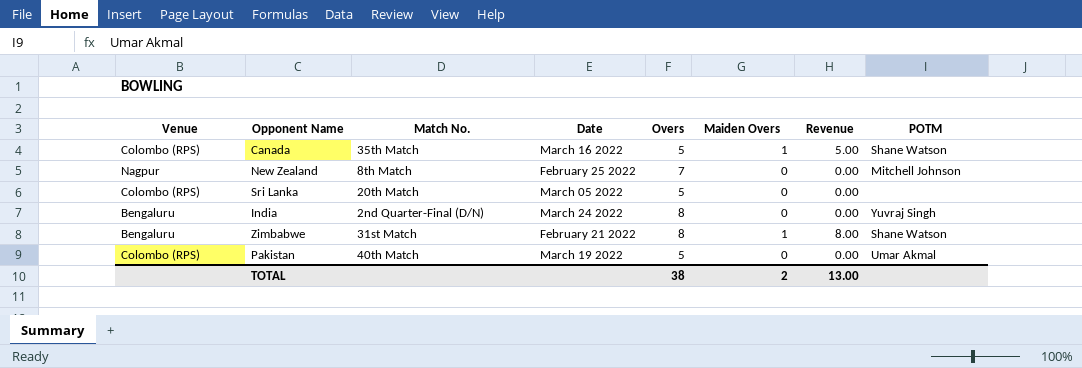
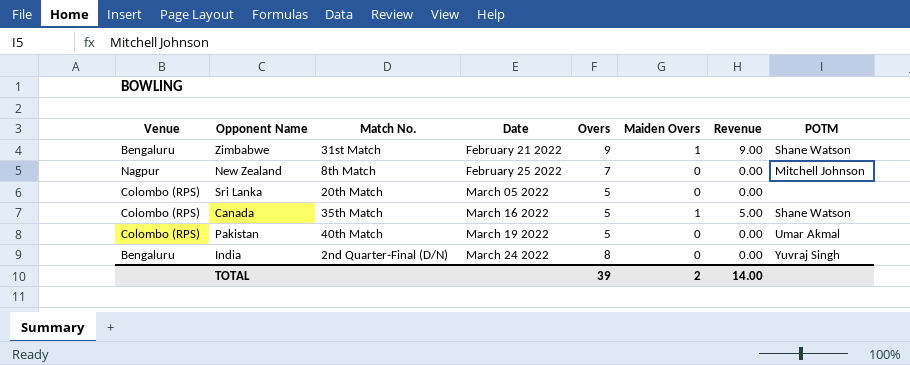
row order: none -> Date ascending
Zimbabwe | Overs: 8 -> 9
Zimbabwe | Revenue: 8.00 -> 9.00
TOTAL | Overs: 38 -> 39
TOTAL | Revenue: 13.00 -> 14.00

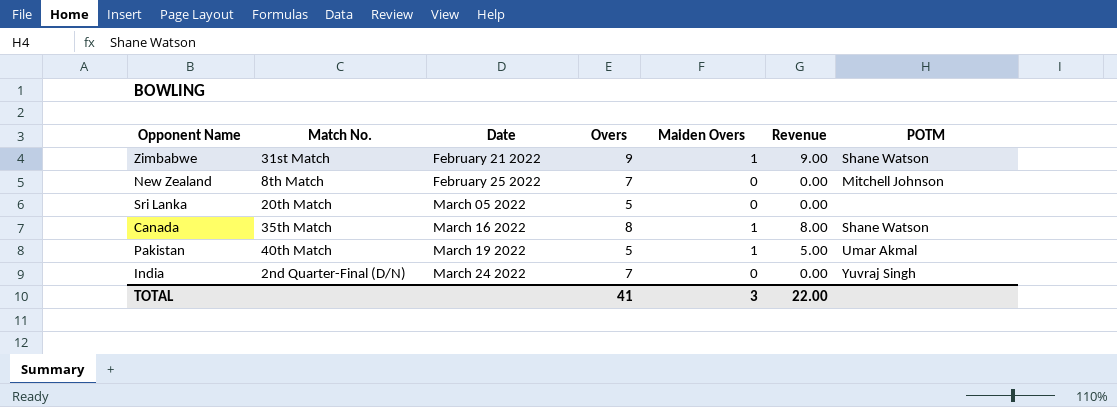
column Venue | position: 1 -> none
Canada | Overs: 5 -> 8
Canada | Revenue: 5.00 -> 8.00
Pakistan | Maiden Overs: 0 -> 1
Pakistan | Revenue: 0.00 -> 5.00
India | Overs: 8 -> 7
TOTAL | Overs: 39 -> 41
TOTAL | Maiden Overs: 2 -> 3
TOTAL | Revenue: 14.00 -> 22.00

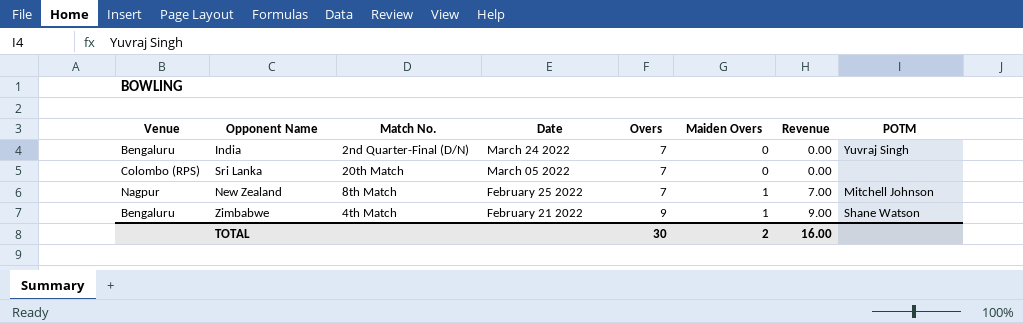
row order: Date ascending -> Date descending
column Venue | position: none -> 1
row Canada: 35th Match | March 16 2022 | 8 | 1 | 8.00 | Shane Watson -> none
row Pakistan: 40th Match | March 19 2022 | 5 | 1 | 5.00 | Umar Akmal -> none
Sri Lanka | Overs: 5 -> 7
New Zealand | Maiden Overs: 0 -> 1
New Zealand | Revenue: 0.00 -> 7.00
Zimbabwe | Match No.: 31st Match -> 4th Match
TOTAL | Overs: 41 -> 30
TOTAL | Maiden Overs: 3 -> 2
TOTAL | Revenue: 22.00 -> 16.00

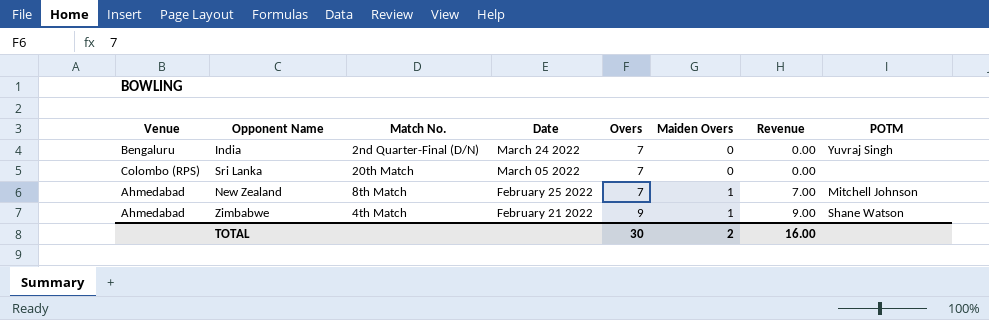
New Zealand | Venue: Nagpur -> Ahmedabad
Zimbabwe | Venue: Bengaluru -> Ahmedabad

